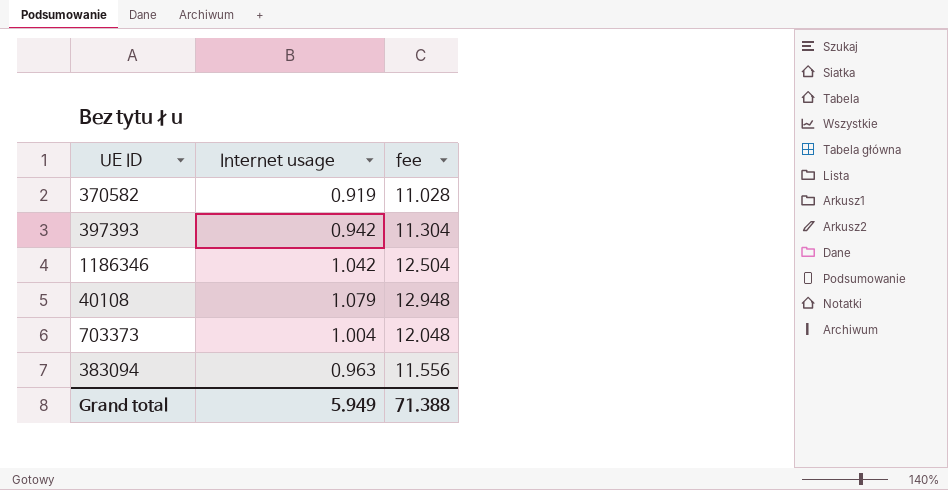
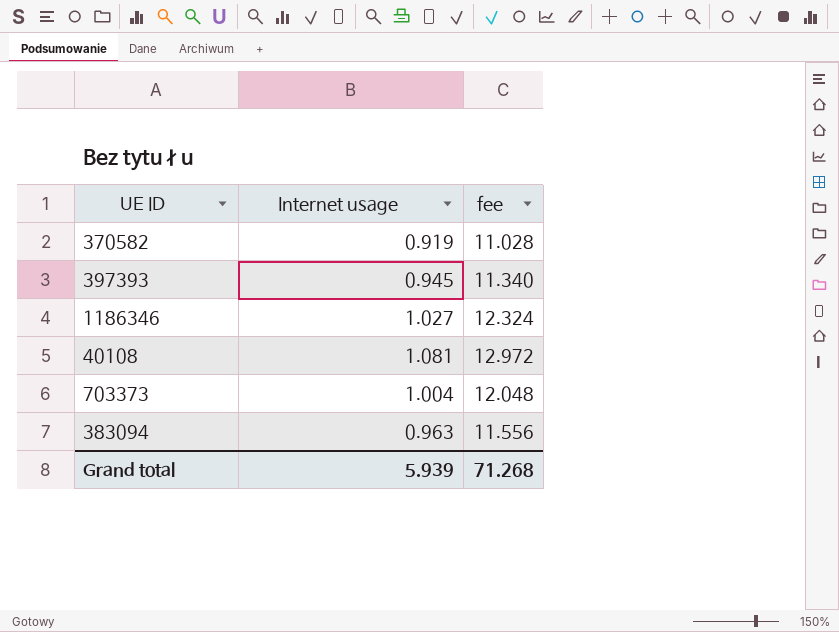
397393 | Internet usage: 0.942 -> 0.945
397393 | fee: 11.304 -> 11.340
1186346 | Internet usage: 1.042 -> 1.027
1186346 | fee: 12.504 -> 12.324
40108 | Internet usage: 1.079 -> 1.081
40108 | fee: 12.948 -> 12.972
Grand total | Internet usage: 5.949 -> 5.939
Grand total | fee: 71.388 -> 71.268

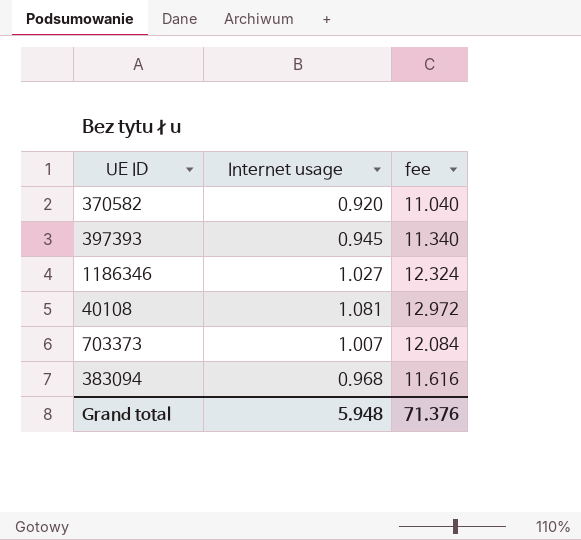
370582 | Internet usage: 0.919 -> 0.920
370582 | fee: 11.028 -> 11.040
703373 | Internet usage: 1.004 -> 1.007
703373 | fee: 12.048 -> 12.084
383094 | Internet usage: 0.963 -> 0.968
383094 | fee: 11.556 -> 11.616
Grand total | Internet usage: 5.939 -> 5.948
Grand total | fee: 71.268 -> 71.376

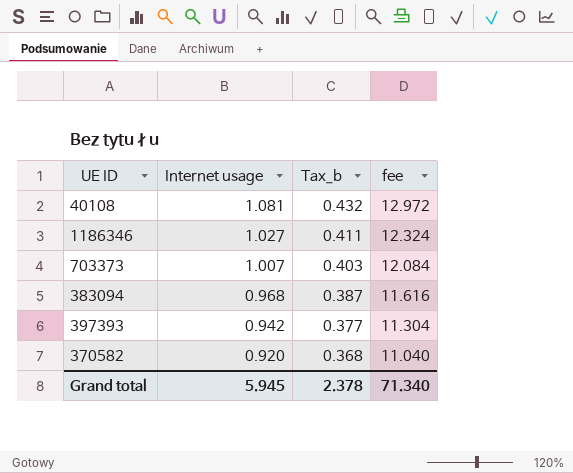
row order: none -> Internet usage descending
column Tax_b | formula: none -> [Internet usage] * 0.4
397393 | Internet usage: 0.945 -> 0.942
397393 | fee: 11.340 -> 11.304
Grand total | Internet usage: 5.948 -> 5.945
Grand total | fee: 71.376 -> 71.340

